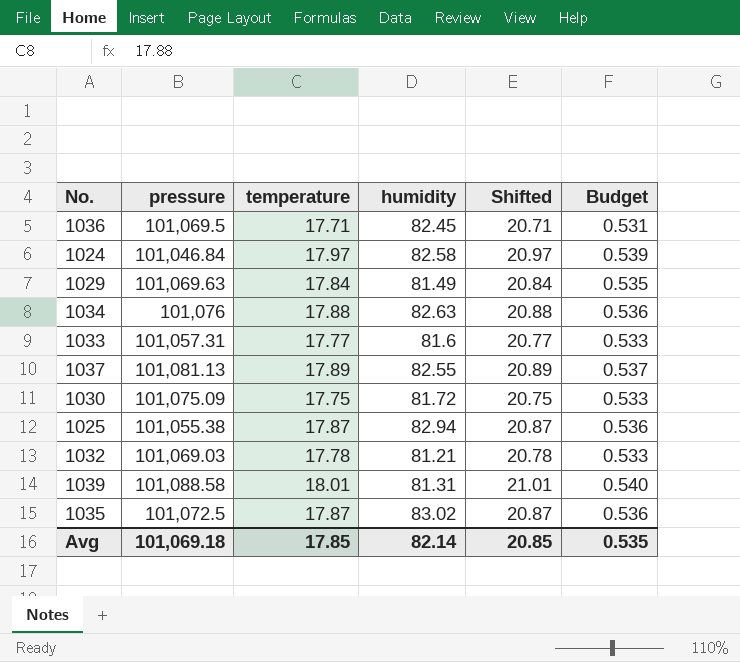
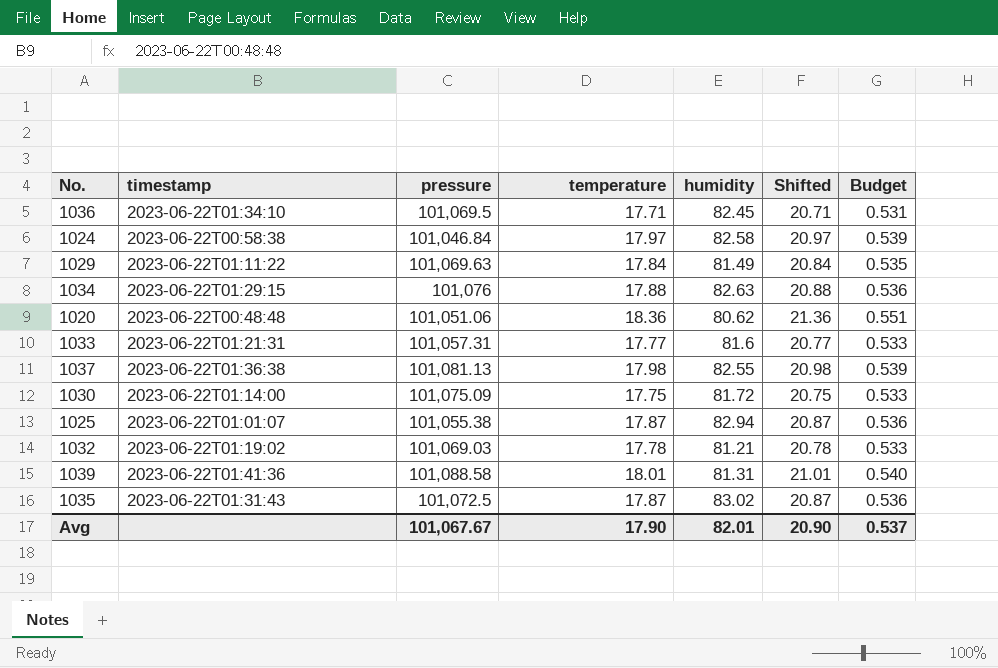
column timestamp | position: none -> 2
row 1020: none -> 2023-06-22T00:48:48 | 101,051.06 | 18.36 | 80.62 | 21.36 | 0.551
1037 | temperature: 17.89 -> 17.98
1037 | Shifted: 20.89 -> 20.98
1037 | Budget: 0.537 -> 0.539
Avg | pressure: 101,069.18 -> 101,067.67
Avg | temperature: 17.85 -> 17.90
Avg | humidity: 82.14 -> 82.01
Avg | Shifted: 20.85 -> 20.90
Avg | Budget: 0.535 -> 0.537

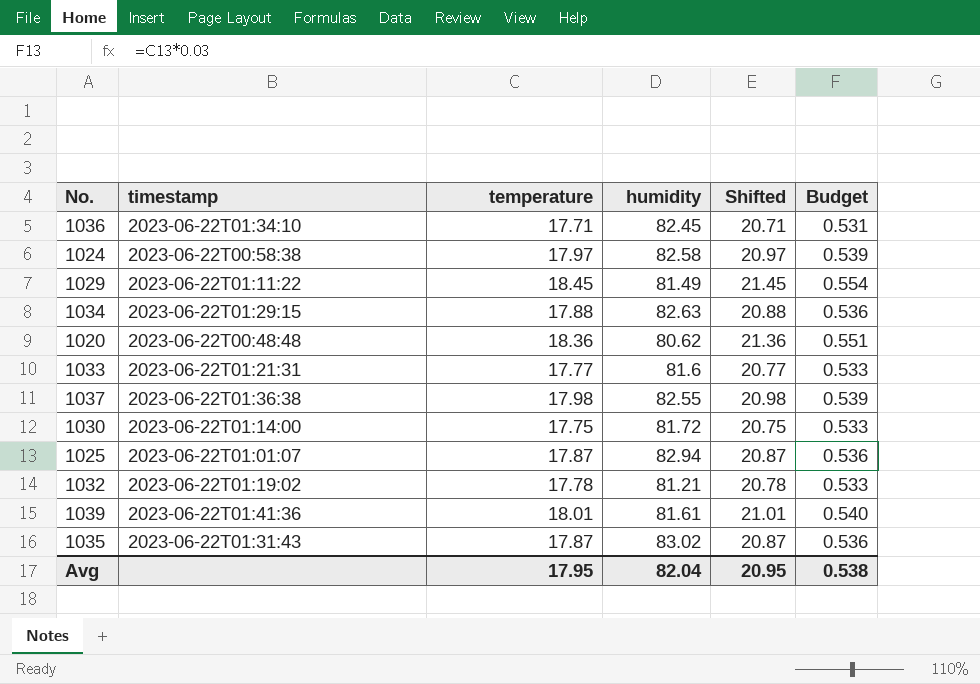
column pressure | position: 3 -> none
1029 | temperature: 17.84 -> 18.45
1029 | Shifted: 20.84 -> 21.45
1029 | Budget: 0.535 -> 0.554
1039 | humidity: 81.31 -> 81.61
Avg | temperature: 17.90 -> 17.95
Avg | humidity: 82.01 -> 82.04
Avg | Shifted: 20.90 -> 20.95
Avg | Budget: 0.537 -> 0.538

